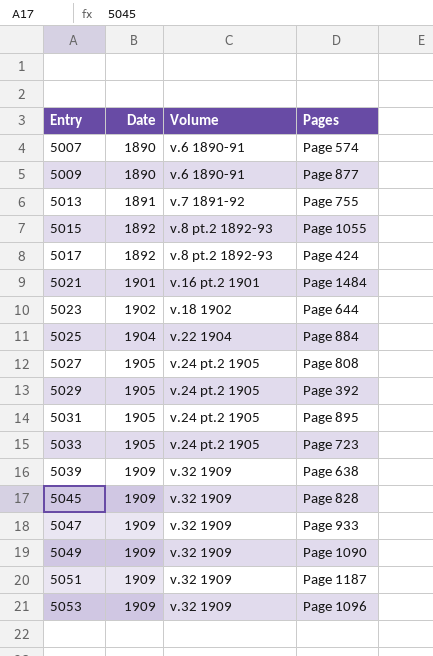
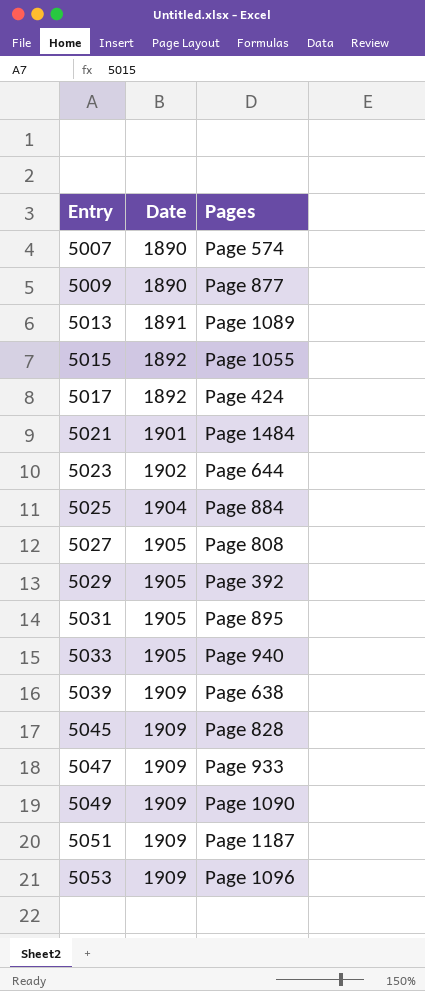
column Volume | position: 3 -> none
5013 | Pages: Page 755 -> Page 1089
5033 | Pages: Page 723 -> Page 940

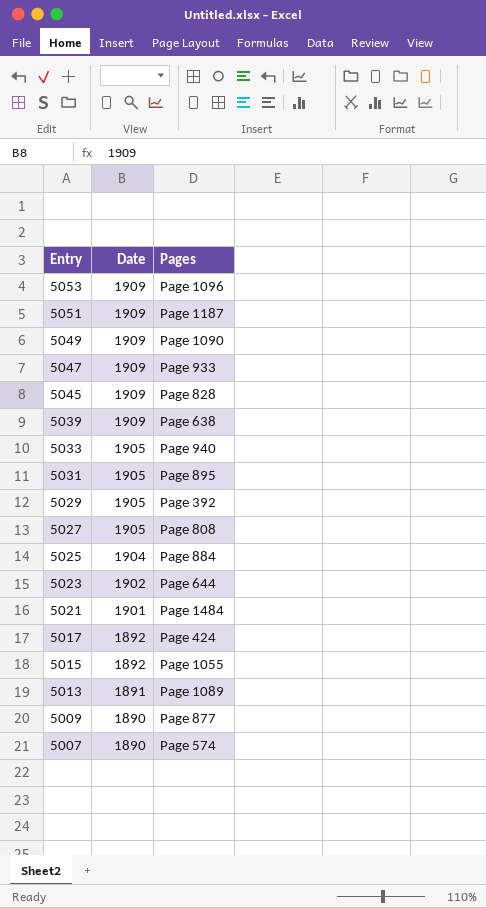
row order: Entry ascending -> Entry descending

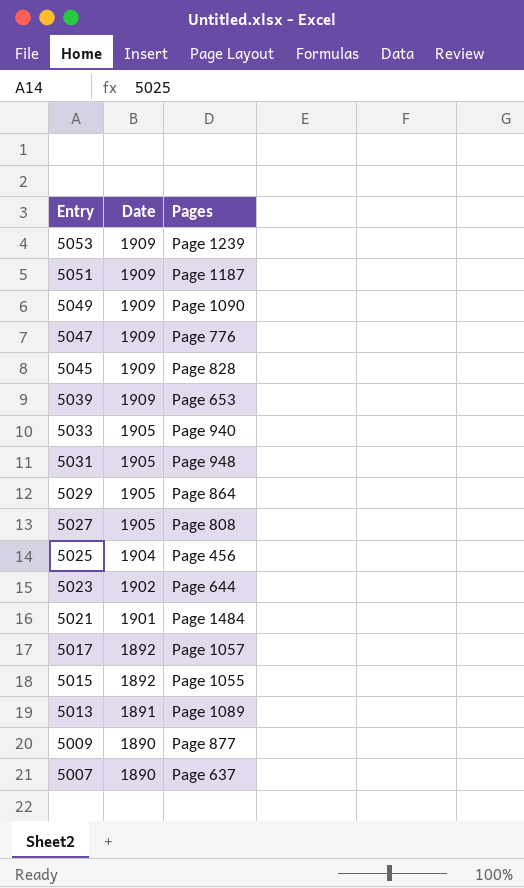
5053 | Pages: Page 1096 -> Page 1239
5047 | Pages: Page 933 -> Page 776
5039 | Pages: Page 638 -> Page 653
5031 | Pages: Page 895 -> Page 948
5029 | Pages: Page 392 -> Page 864
5025 | Pages: Page 884 -> Page 456
5017 | Pages: Page 424 -> Page 1057
5007 | Pages: Page 574 -> Page 637

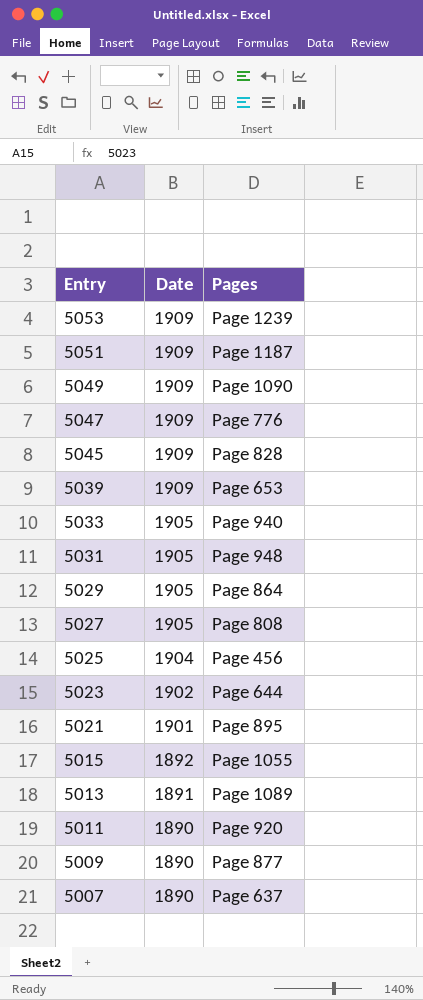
row 5017: 1892 | Page 1057 -> none
5021 | Pages: Page 1484 -> Page 895
row 5011: none -> 1890 | Page 920

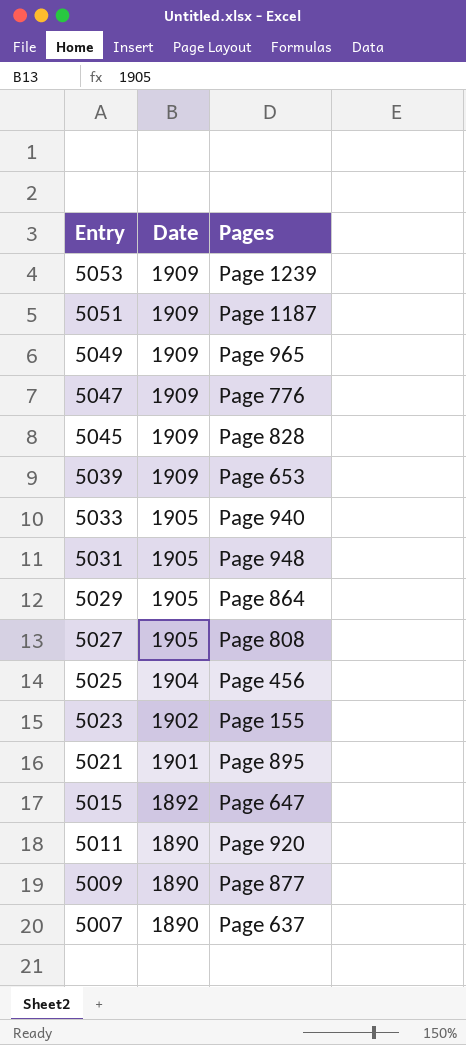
row 5013: 1891 | Page 1089 -> none
5049 | Pages: Page 1090 -> Page 965
5023 | Pages: Page 644 -> Page 155
5015 | Pages: Page 1055 -> Page 647

